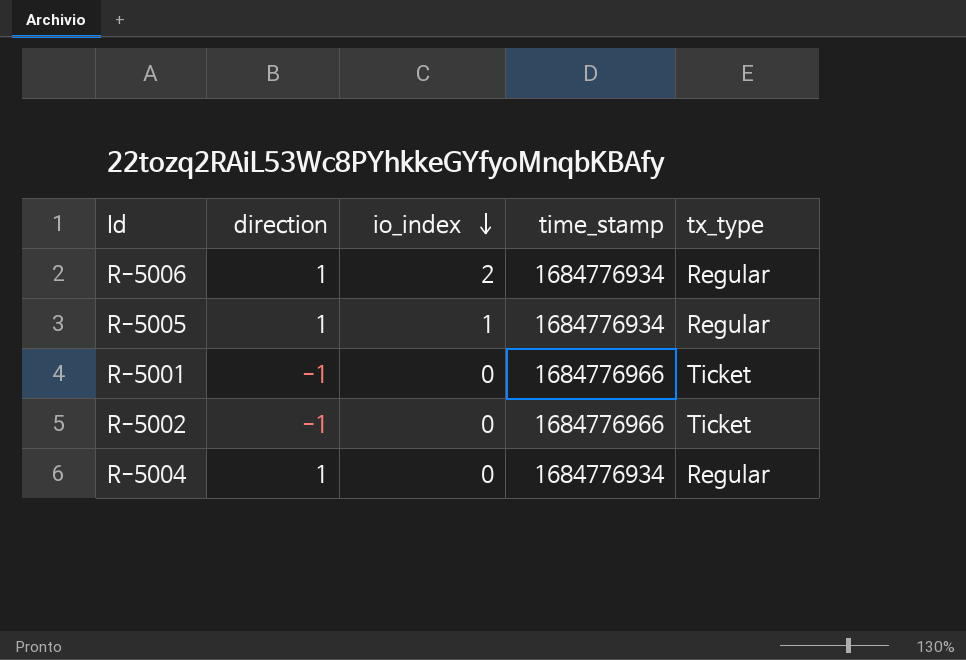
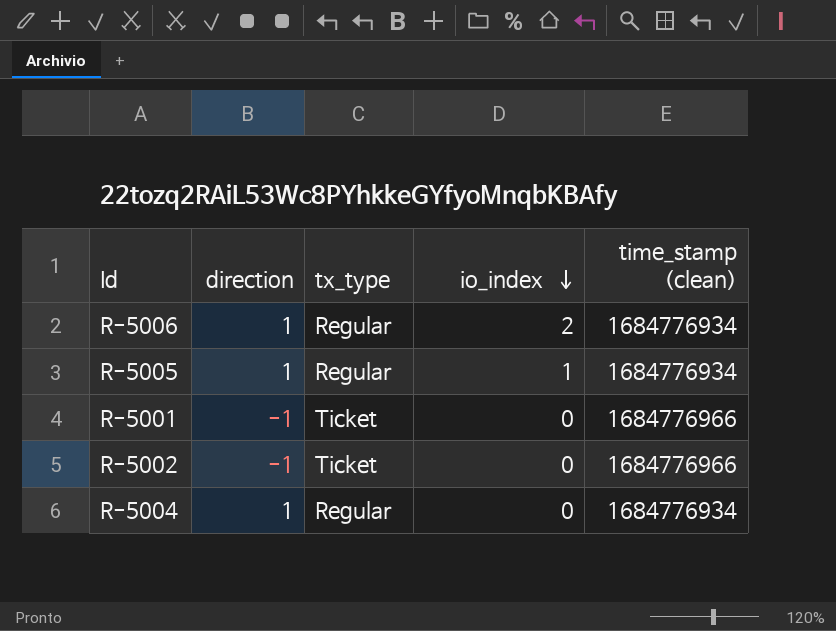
column tx_type | position: 5 -> 3
column name: time_stamp -> time_stamp (clean)

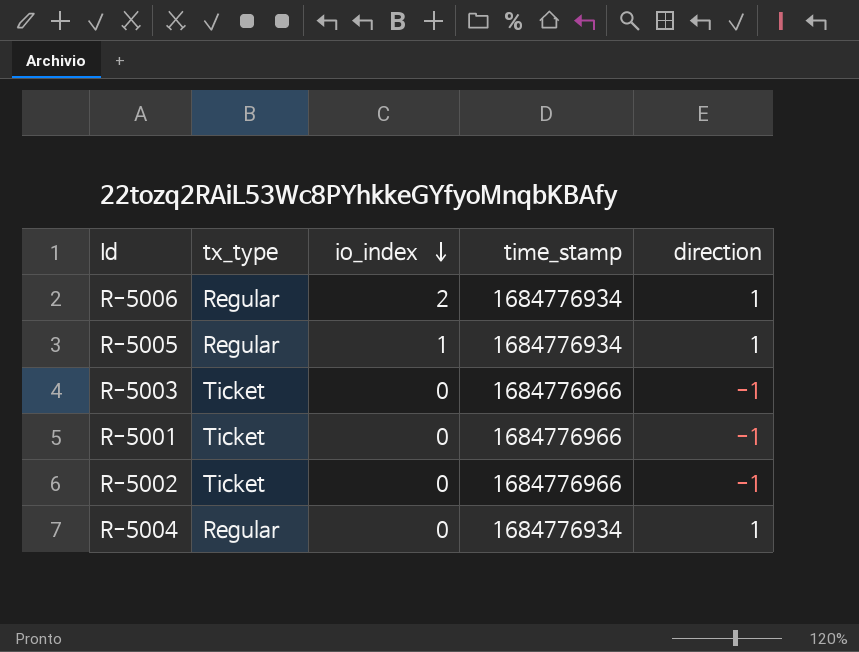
column name: time_stamp (clean) -> time_stamp
column direction | position: 2 -> 5
row R-5003: none -> Ticket | 0 | 1684776966 | -1

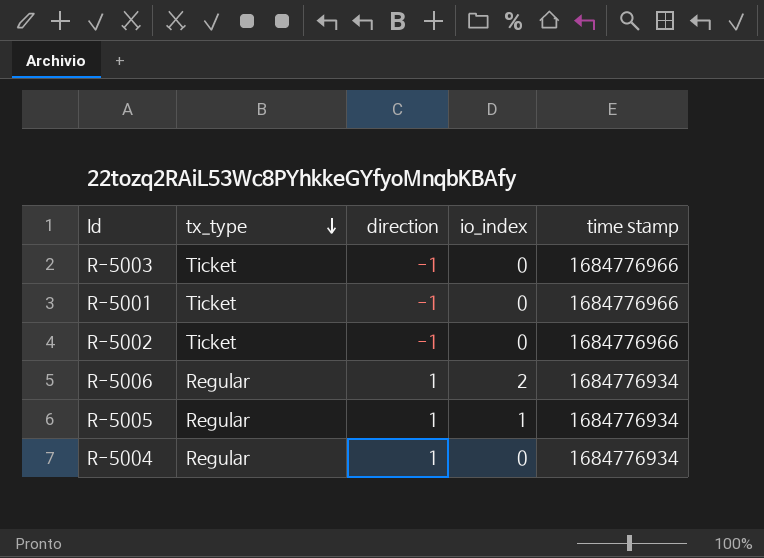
row order: io_index descending -> tx_type descending
column direction | position: 5 -> 3
column name: time_stamp -> time stamp

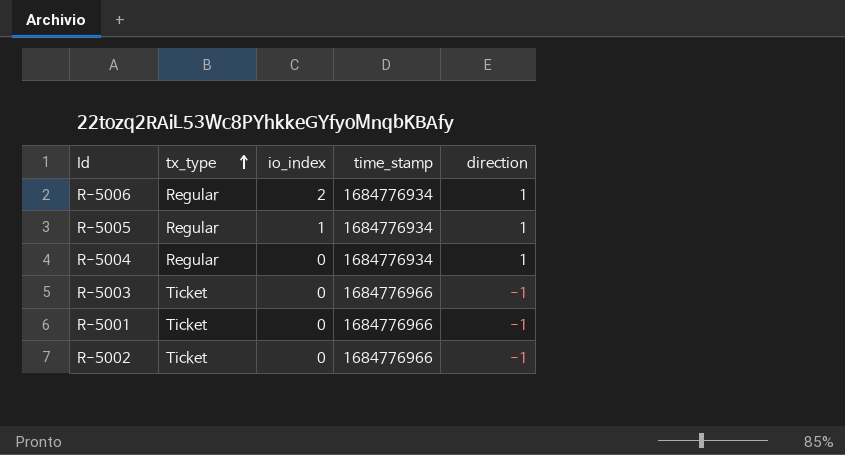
row order: tx_type descending -> tx_type ascending
column name: time stamp -> time_stamp
column direction | position: 3 -> 5

